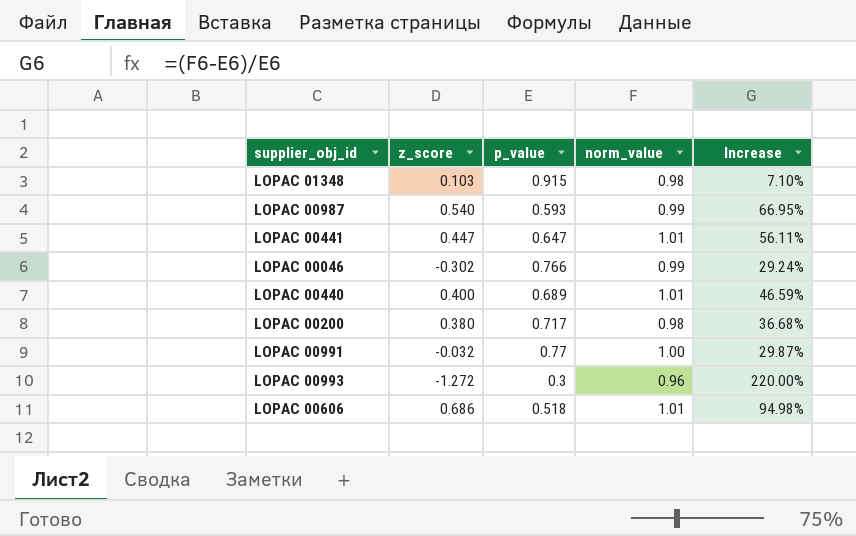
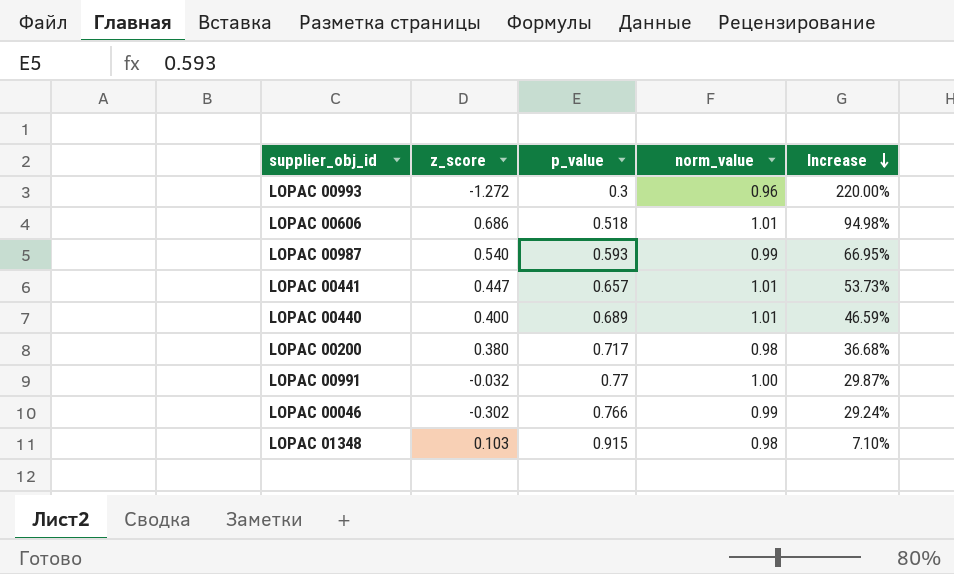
row order: none -> Increase descending
LOPAC 00441 | p_value: 0.647 -> 0.657
LOPAC 00441 | Increase: 56.11% -> 53.73%

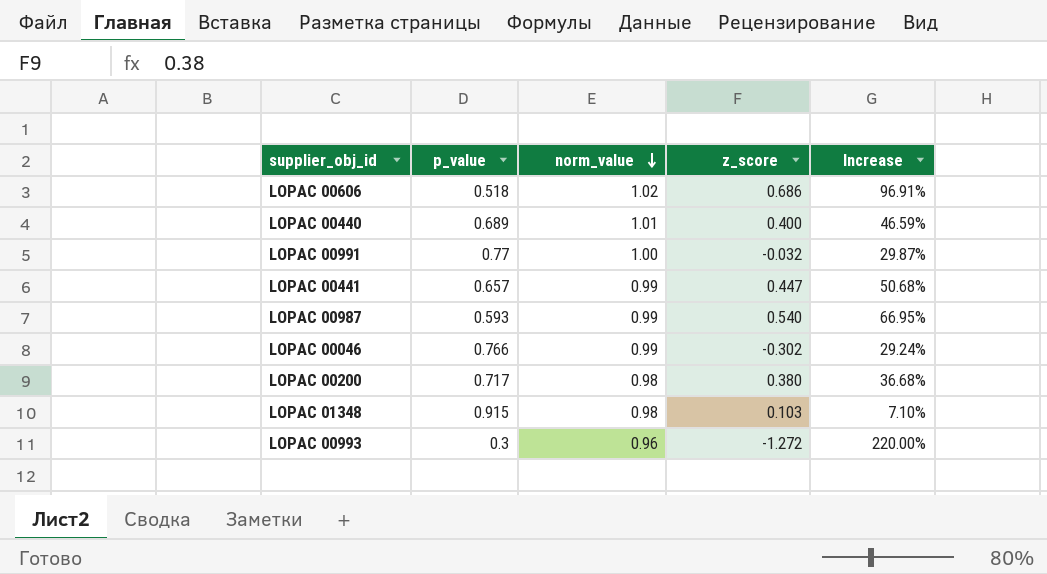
row order: Increase descending -> norm_value descending
column z_score | position: 2 -> 4
LOPAC 00606 | norm_value: 1.01 -> 1.02
LOPAC 00606 | Increase: 94.98% -> 96.91%
LOPAC 00441 | norm_value: 1.01 -> 0.99
LOPAC 00441 | Increase: 53.73% -> 50.68%

